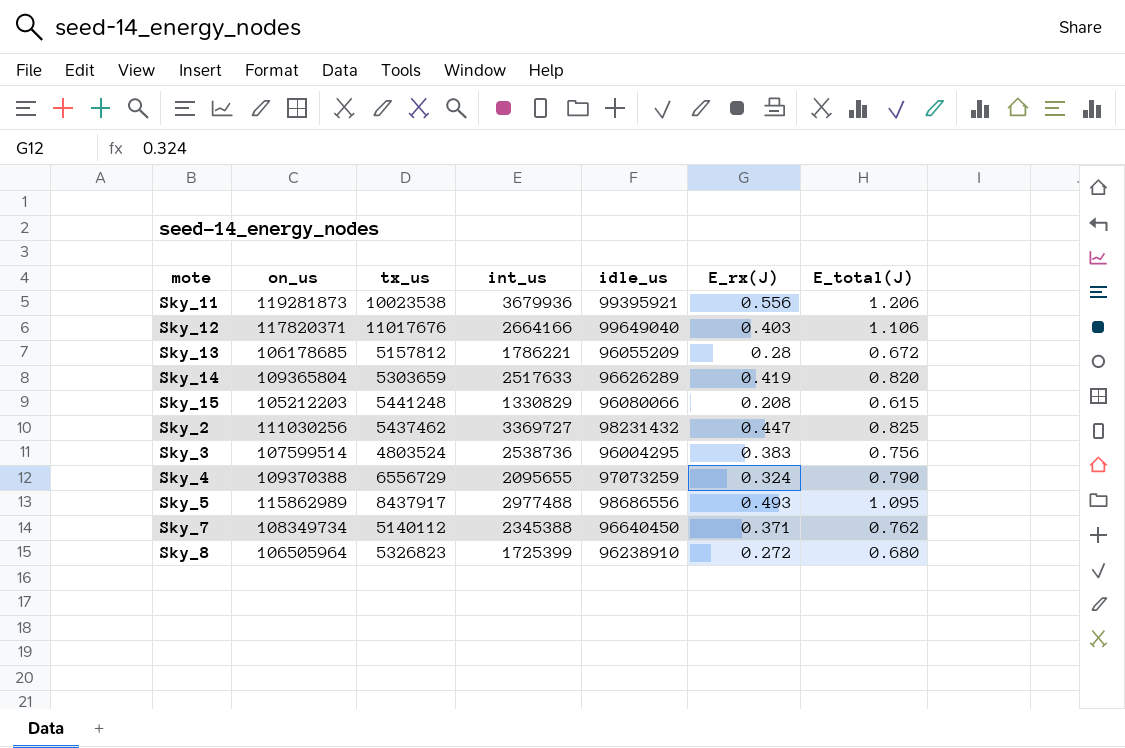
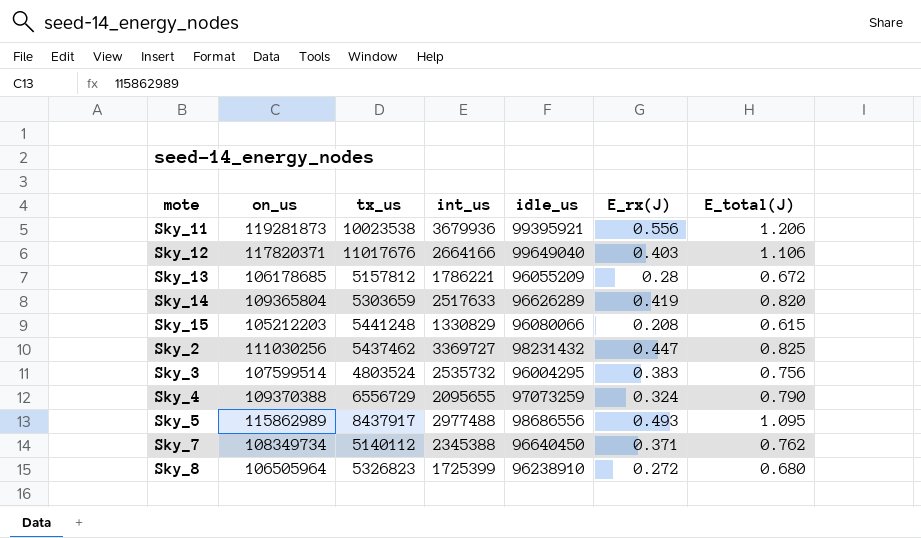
Sky_3 | int_us: 2538736 -> 2535732

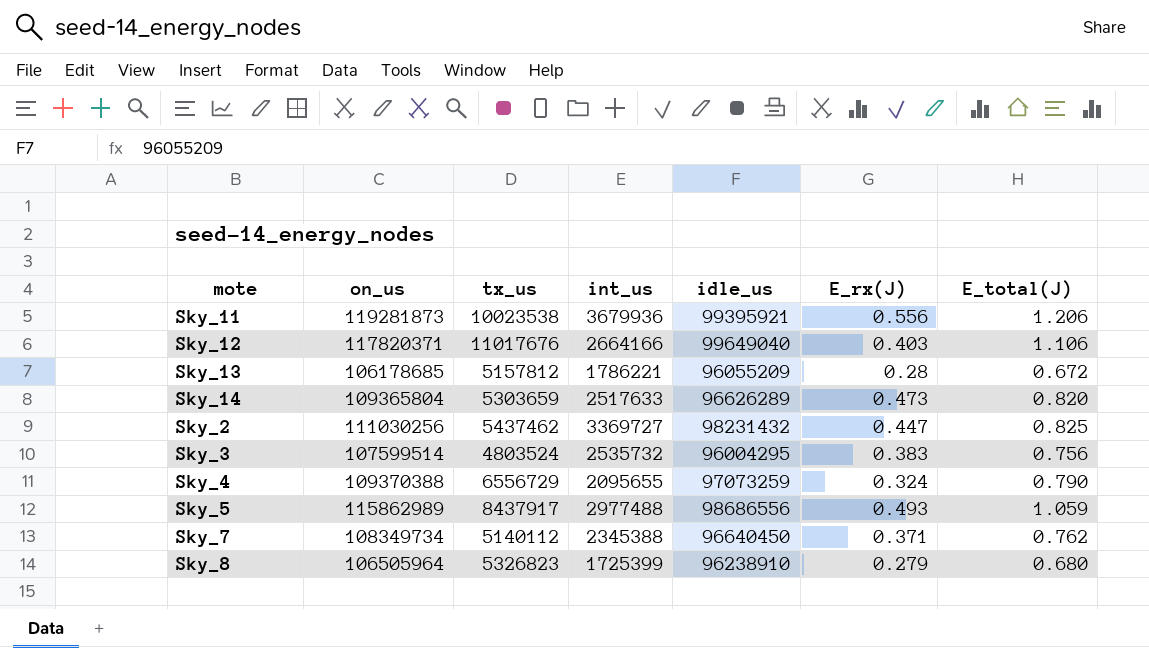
row Sky_15: 105212203 | 5441248 | 1330829 | 96080066 | 0.208 | 0.615 -> none
Sky_14 | E_rx(J): 0.419 -> 0.473
Sky_5 | E_total(J): 1.095 -> 1.059
Sky_8 | E_rx(J): 0.272 -> 0.279

